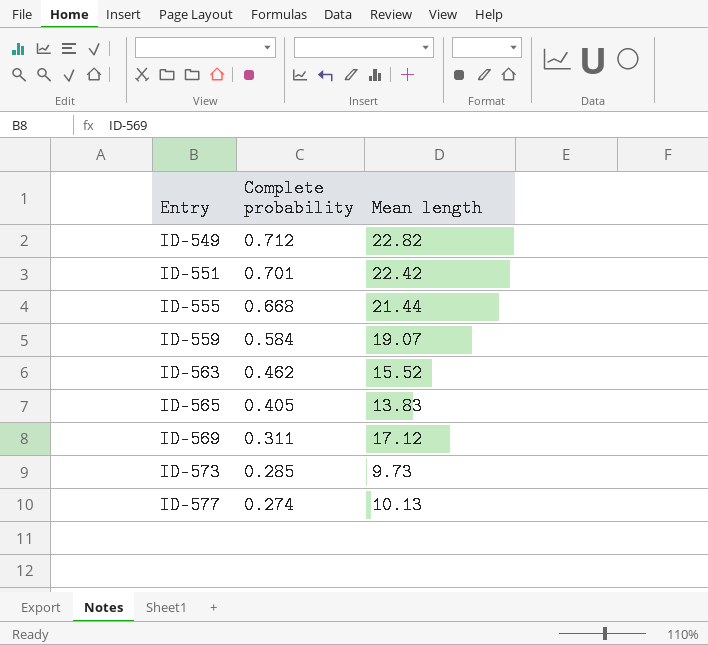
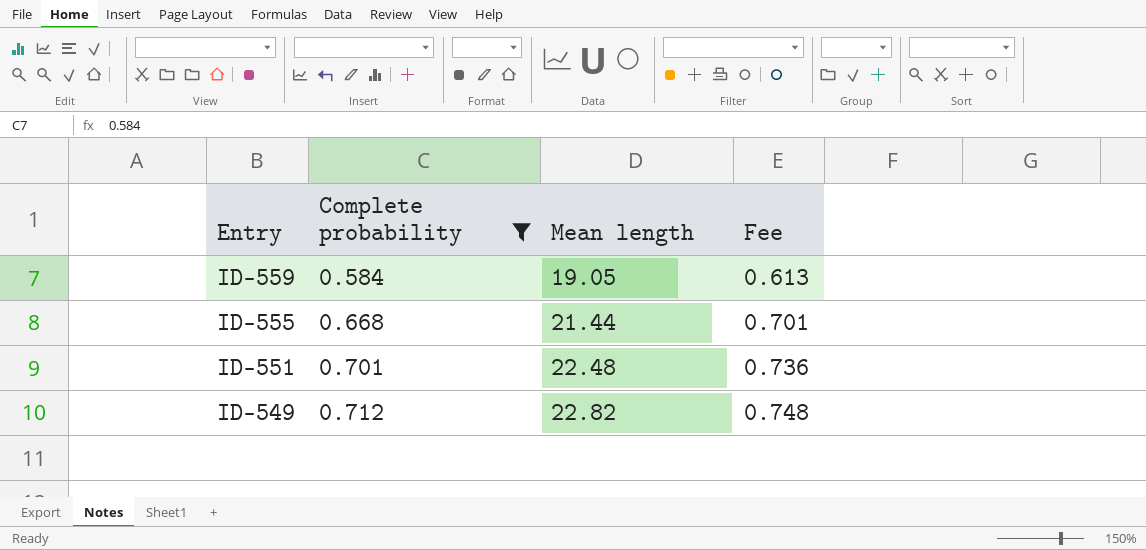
filter: none -> Complete probability >= 0.584
row order: Entry ascending -> Entry descending
column Fee | formula: none -> [Complete probability] * 1.05
ID-559 | Mean length: 19.07 -> 19.05
ID-551 | Mean length: 22.42 -> 22.48

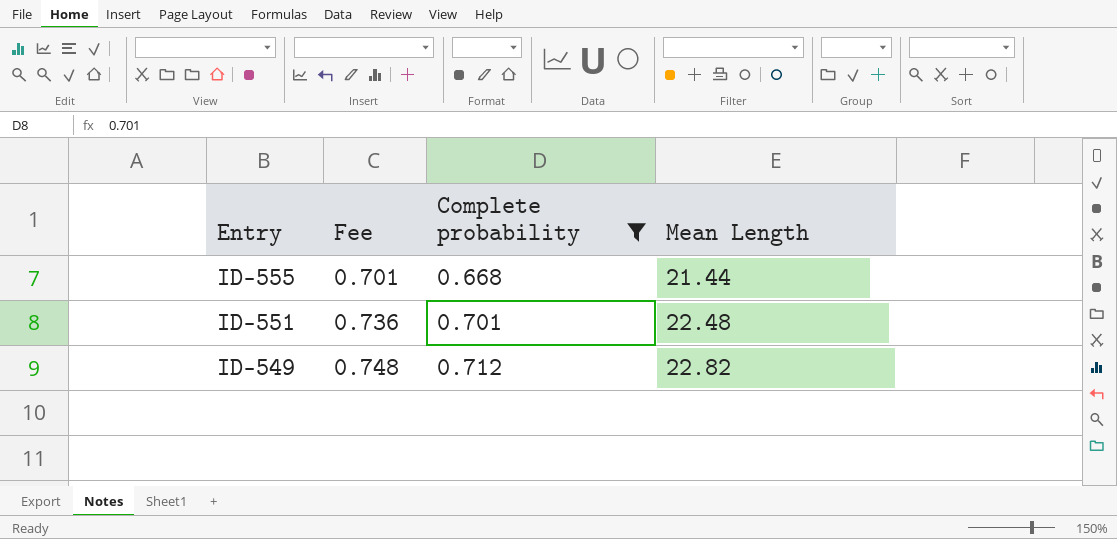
column Fee | position: 4 -> 2
column name: Mean length -> Mean Length
row ID-559: 0.584 | 19.05 | 0.613 -> none

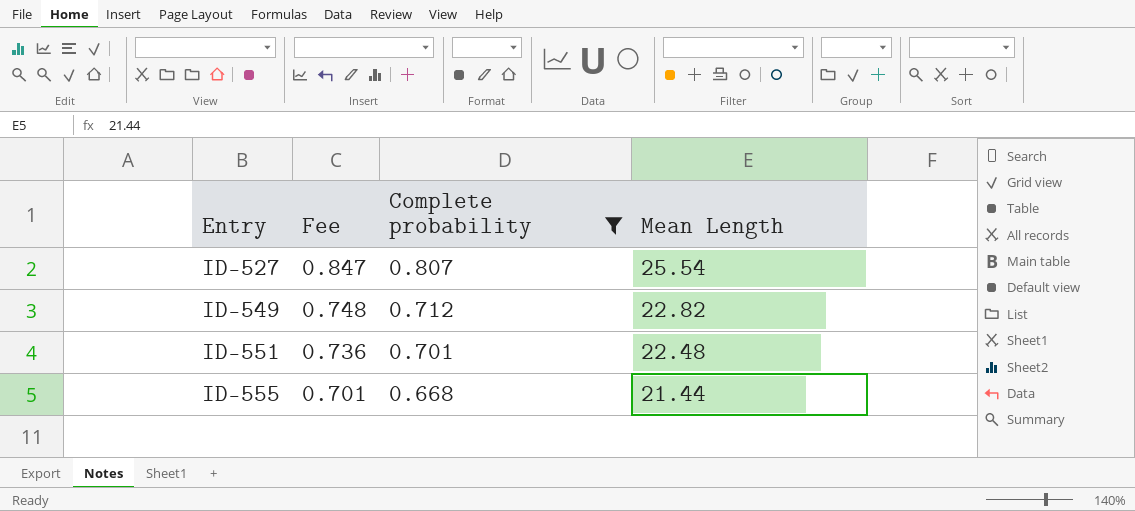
row order: Entry descending -> Entry ascending
row ID-527: none -> 0.847 | 0.807 | 25.54

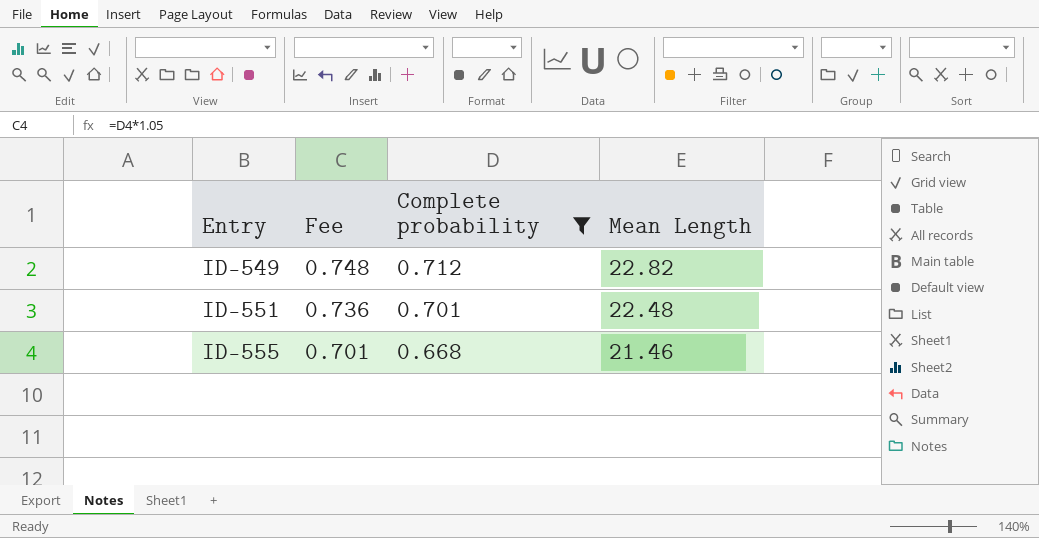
row ID-527: 0.847 | 0.807 | 25.54 -> none
ID-555 | Mean Length: 21.44 -> 21.46

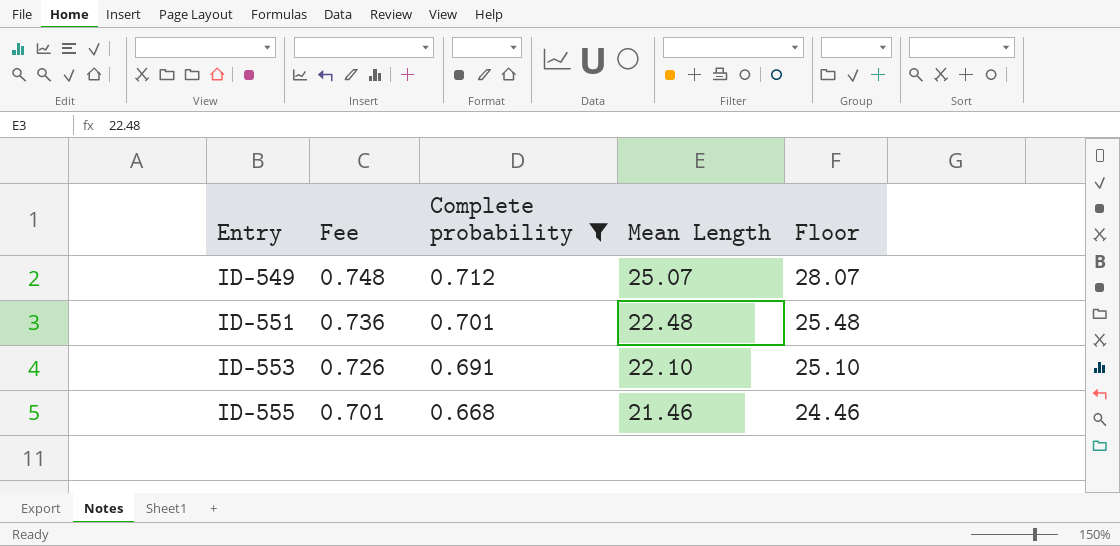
column Floor | formula: none -> [Mean Length] + 3
ID-549 | Mean Length: 22.82 -> 25.07
row ID-553: none -> 0.726 | 0.691 | 22.10 | 25.10

